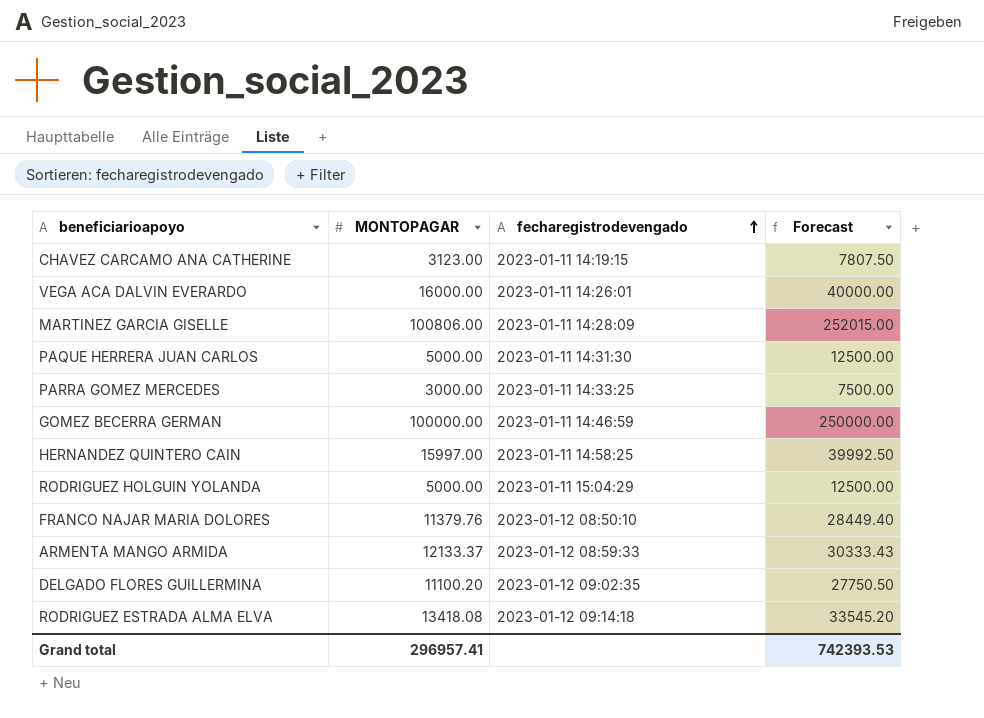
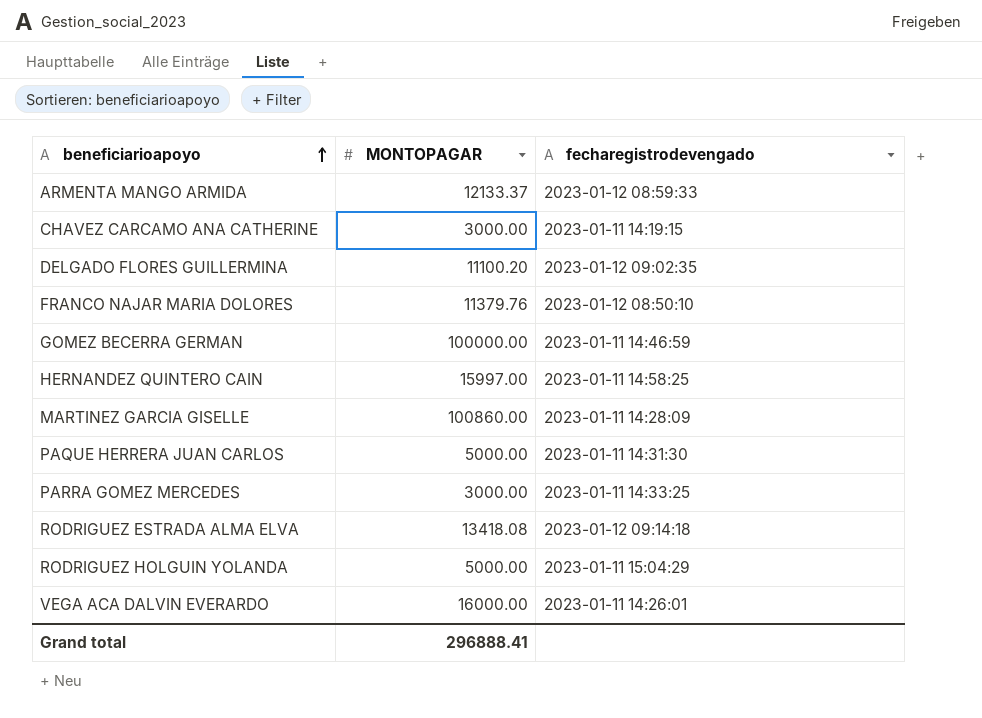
row order: fecharegistrodevengado ascending -> beneficiarioapoyo ascending
column Forecast | formula: [MONTOPAGAR] * 2.5 -> none
CHAVEZ CARCAMO ANA CATHERINE | MONTOPAGAR: 3123.00 -> 3000.00
MARTINEZ GARCIA GISELLE | MONTOPAGAR: 100806.00 -> 100860.00
Grand total | MONTOPAGAR: 296957.41 -> 296888.41

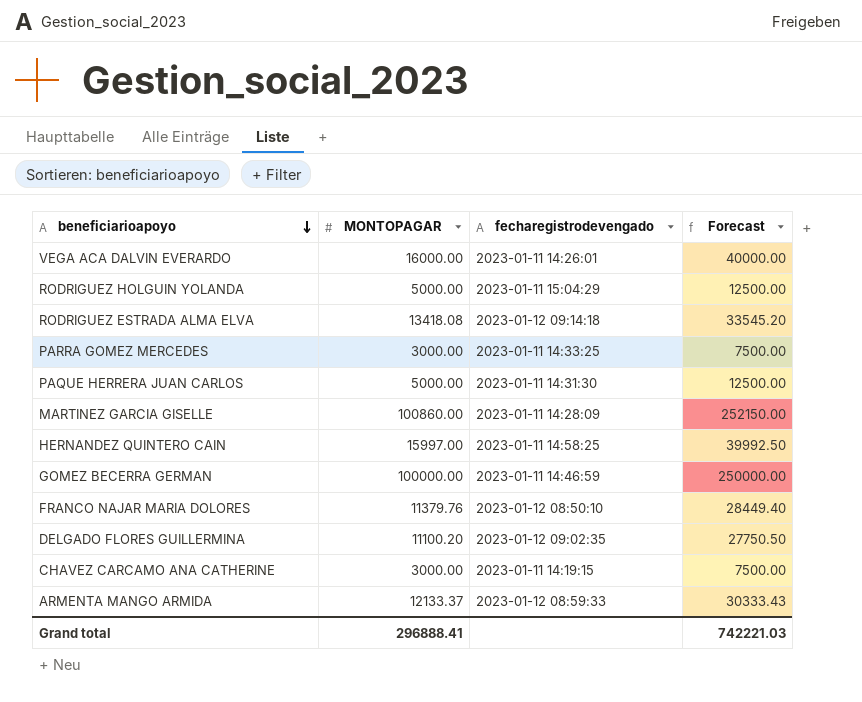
row order: beneficiarioapoyo ascending -> beneficiarioapoyo descending
column Forecast | formula: none -> [MONTOPAGAR] * 2.5

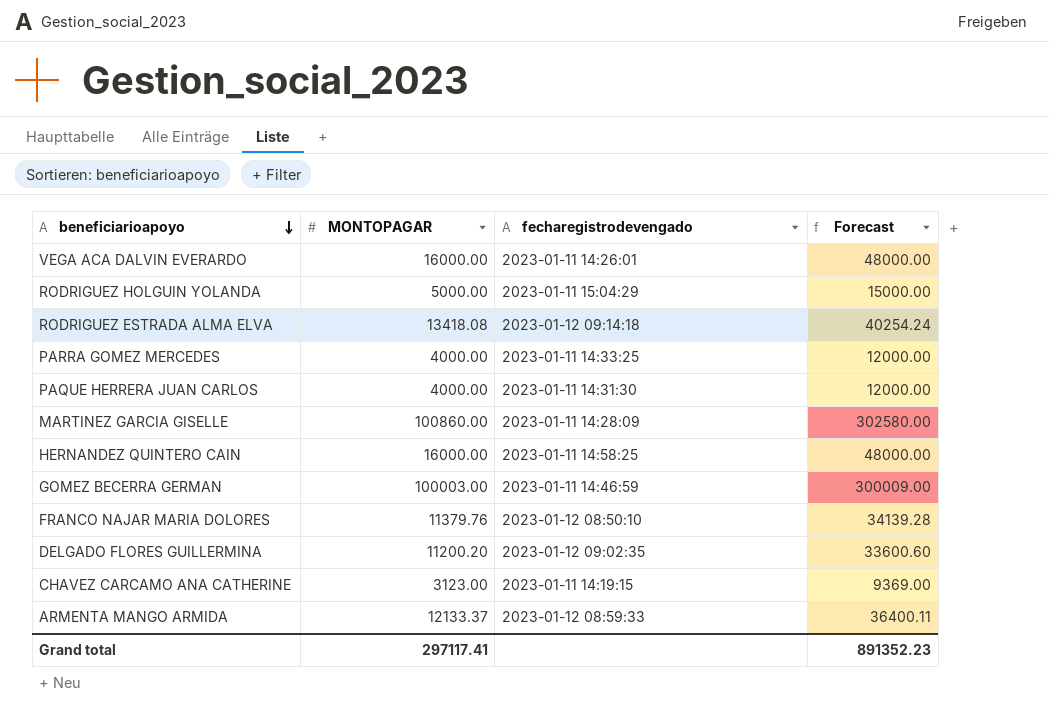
column Forecast | formula: [MONTOPAGAR] * 2.5 -> [MONTOPAGAR] * 3
PARRA GOMEZ MERCEDES | MONTOPAGAR: 3000.00 -> 4000.00
PAQUE HERRERA JUAN CARLOS | MONTOPAGAR: 5000.00 -> 4000.00
HERNANDEZ QUINTERO CAIN | MONTOPAGAR: 15997.00 -> 16000.00
GOMEZ BECERRA GERMAN | MONTOPAGAR: 100000.00 -> 100003.00
DELGADO FLORES GUILLERMINA | MONTOPAGAR: 11100.20 -> 11200.20
CHAVEZ CARCAMO ANA CATHERINE | MONTOPAGAR: 3000.00 -> 3123.00
Grand total | MONTOPAGAR: 296888.41 -> 297117.41
Grand total | Forecast: 742221.03 -> 891352.23

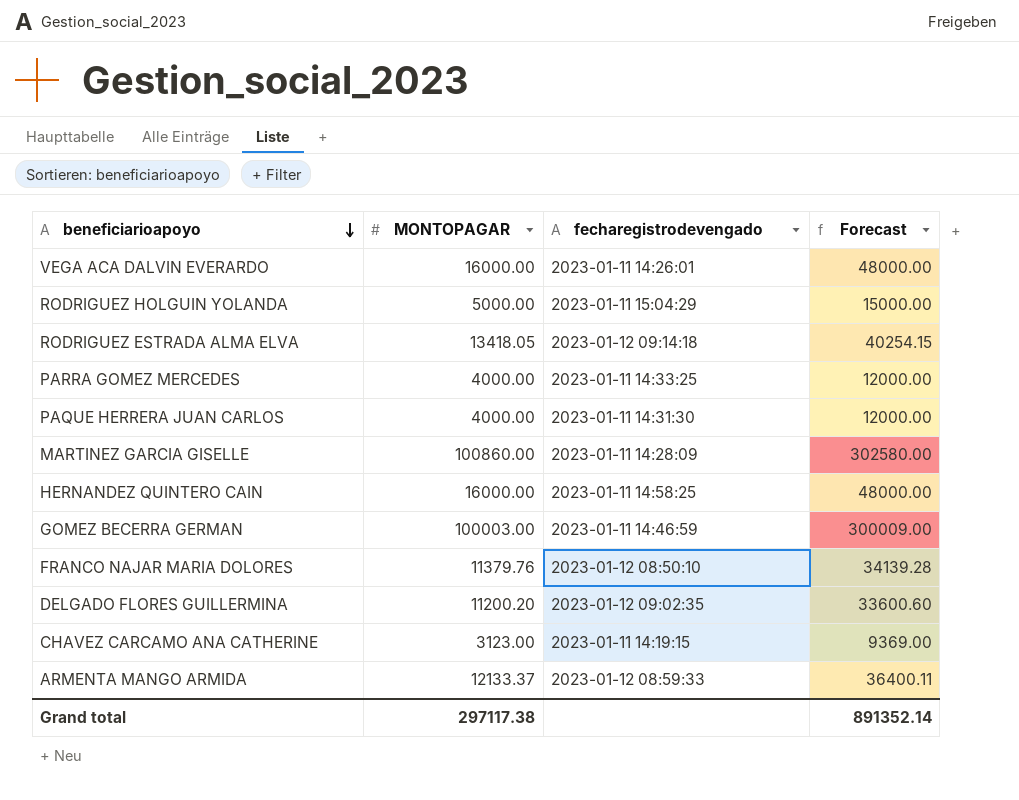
RODRIGUEZ ESTRADA ALMA ELVA | MONTOPAGAR: 13418.08 -> 13418.05
RODRIGUEZ ESTRADA ALMA ELVA | Forecast: 40254.24 -> 40254.15
Grand total | MONTOPAGAR: 297117.41 -> 297117.38
Grand total | Forecast: 891352.23 -> 891352.14

